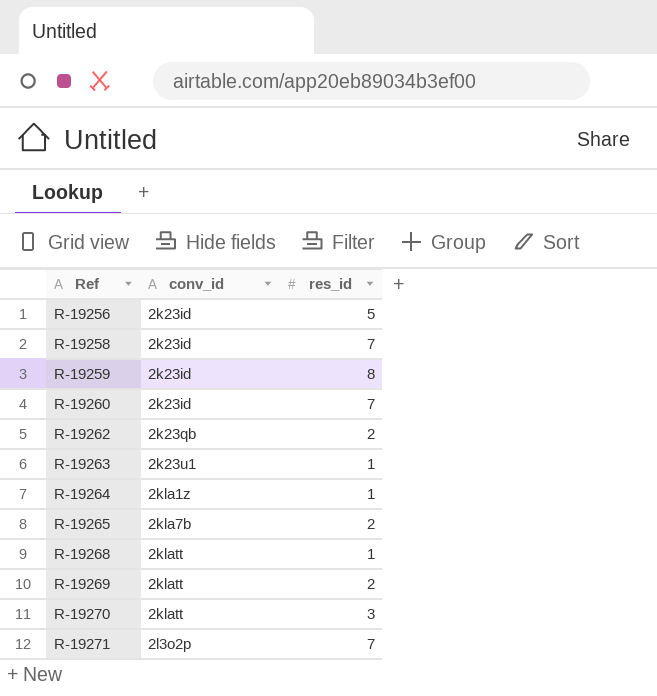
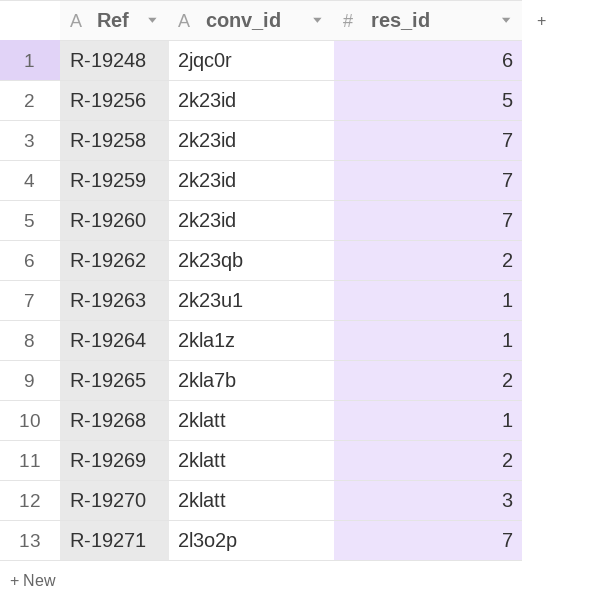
row R-19248: none -> 2jqc0r | 6
R-19259 | res_id: 8 -> 7

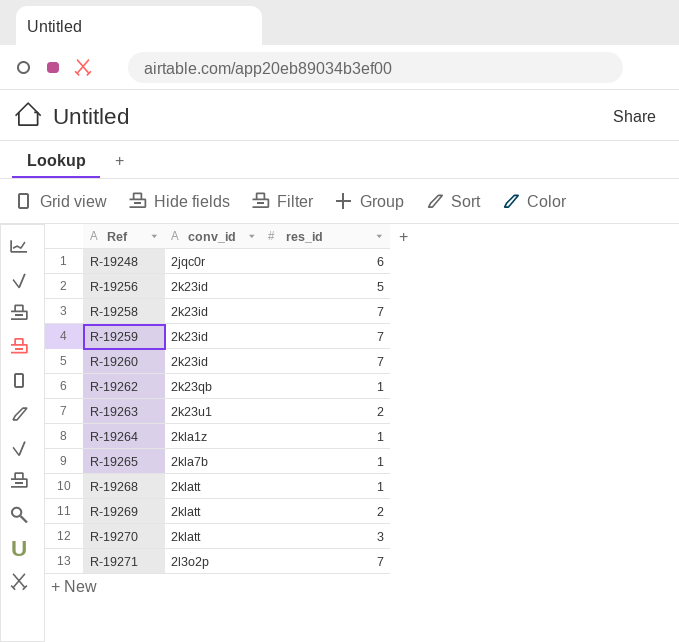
R-19262 | res_id: 2 -> 1
R-19263 | res_id: 1 -> 2
R-19265 | res_id: 2 -> 1

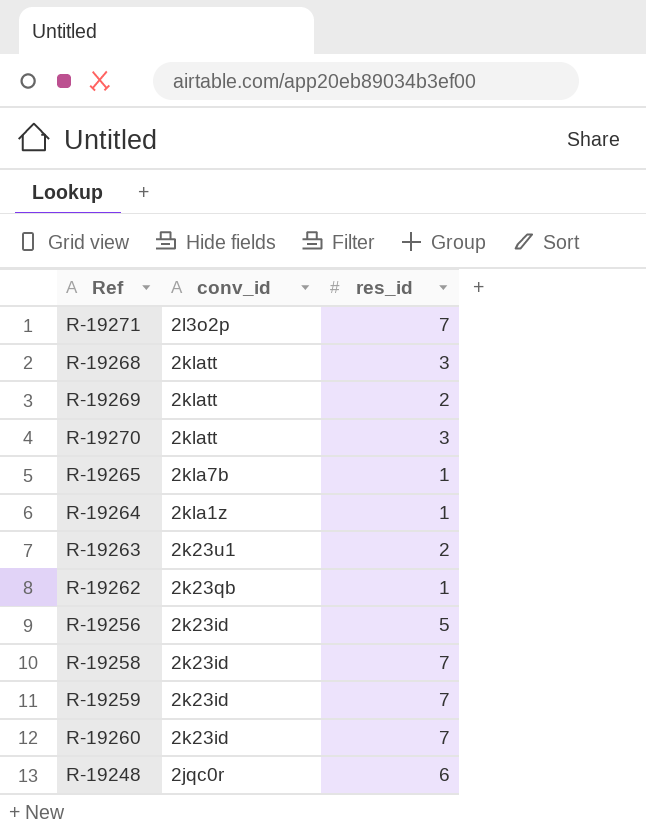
row order: Ref ascending -> conv_id descending
R-19268 | res_id: 1 -> 3

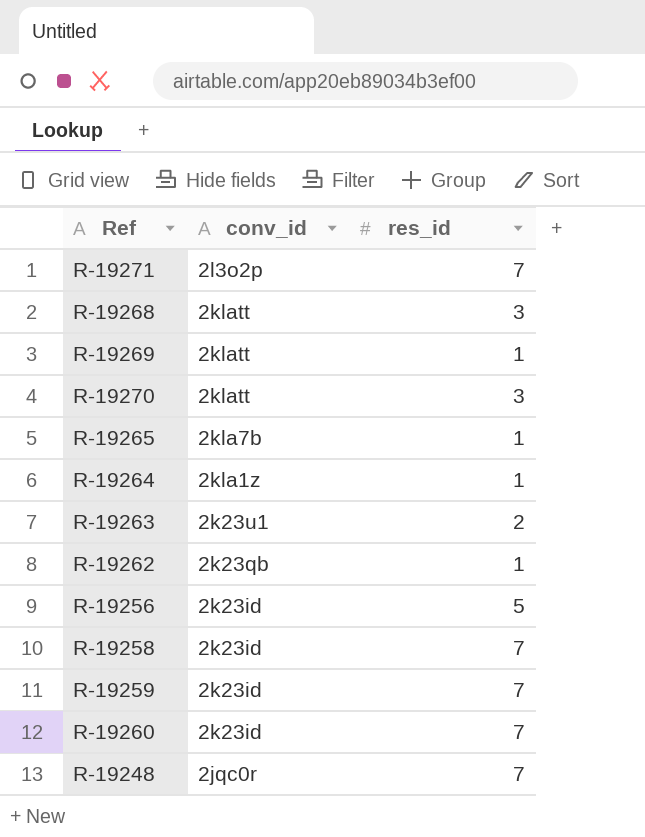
R-19269 | res_id: 2 -> 1
R-19248 | res_id: 6 -> 7

